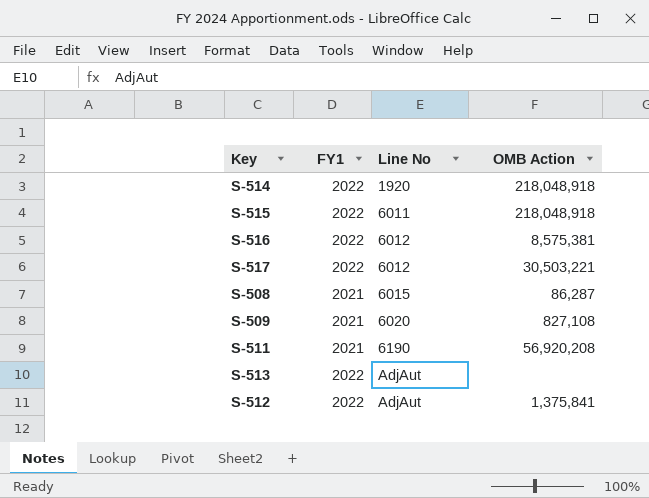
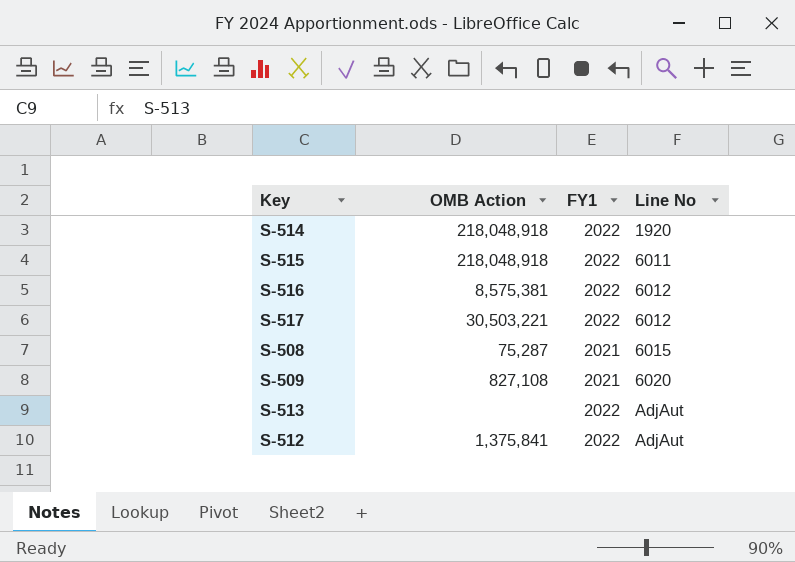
column OMB Action | position: 4 -> 2
row S-511: 2021 | 6190 | 56,920,208 -> none
S-508 | OMB Action: 86,287 -> 75,287

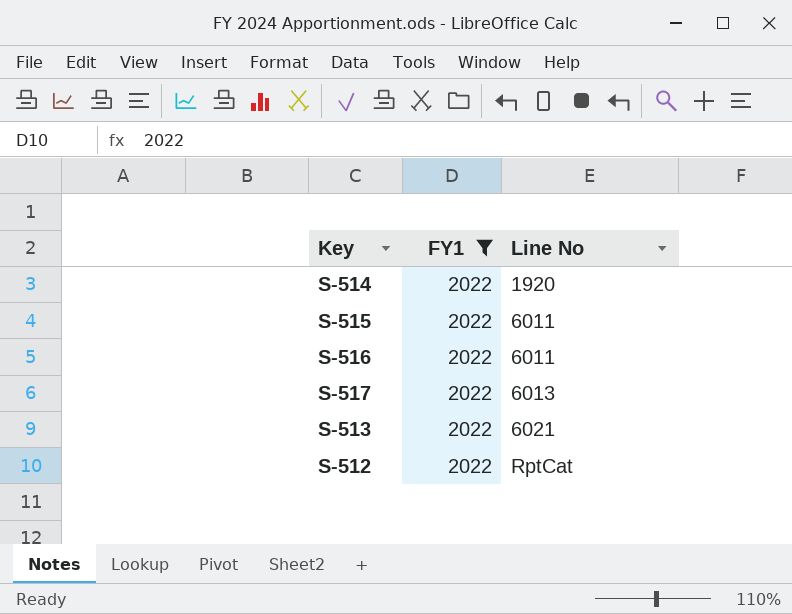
filter: none -> FY1 = 2022
column OMB Action | position: 2 -> none
S-516 | Line No: 6012 -> 6011
S-517 | Line No: 6012 -> 6013
S-513 | Line No: AdjAut -> 6021
S-512 | Line No: AdjAut -> RptCat

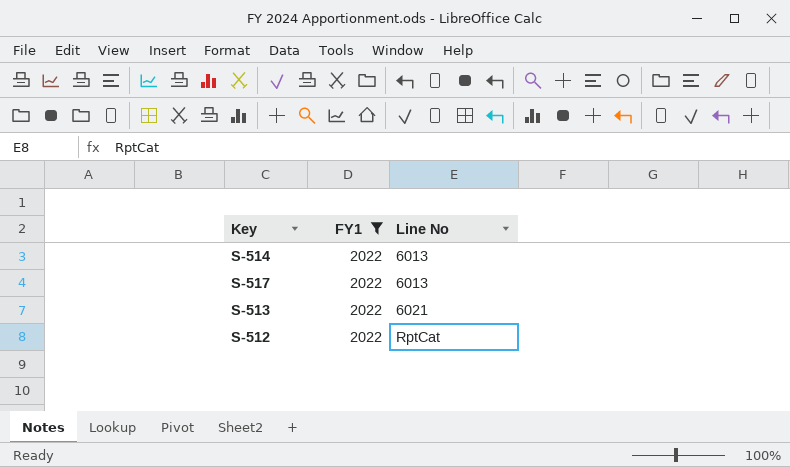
row S-515: 2022 | 6011 -> none
row S-516: 2022 | 6011 -> none
S-514 | Line No: 1920 -> 6013

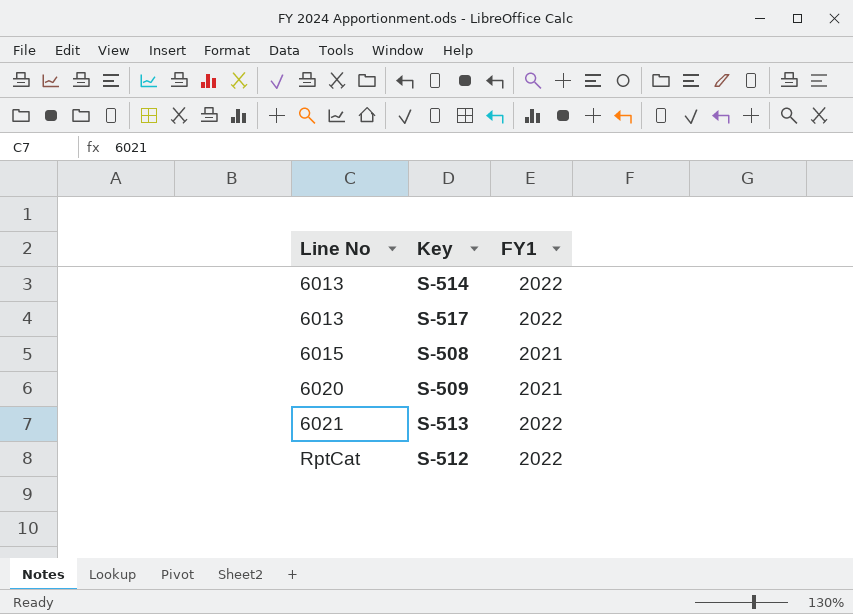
filter: FY1 = 2022 -> none
column Line No | position: 3 -> 1

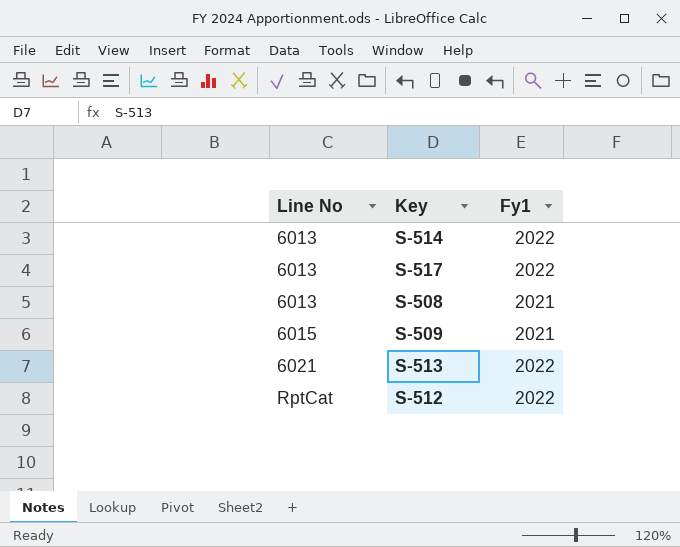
column name: FY1 -> Fy1
S-508 | Line No: 6015 -> 6013
S-509 | Line No: 6020 -> 6015

